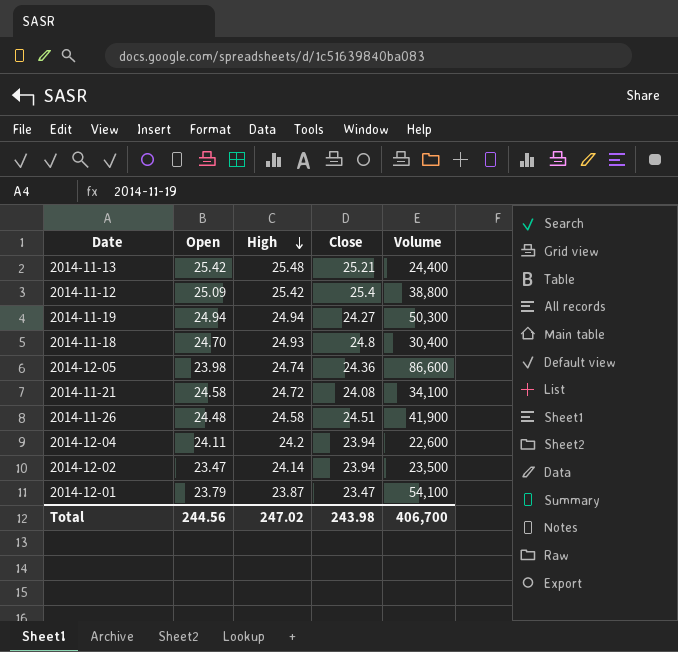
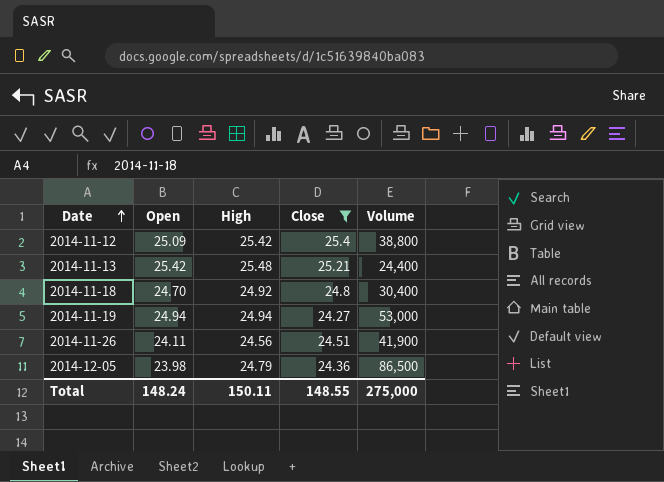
filter: none -> Close >= 24.27
row order: High descending -> Date ascending
2014-11-18 | High: 24.93 -> 24.92
2014-11-19 | Volume: 50,300 -> 53,000
2014-11-26 | Open: 24.48 -> 24.11
2014-11-26 | High: 24.58 -> 24.56
2014-12-05 | High: 24.74 -> 24.79
2014-12-05 | Volume: 86,600 -> 86,500
Total | Open: 244.56 -> 148.24
Total | High: 247.02 -> 150.11
Total | Close: 243.98 -> 148.55
Total | Volume: 406,700 -> 275,000

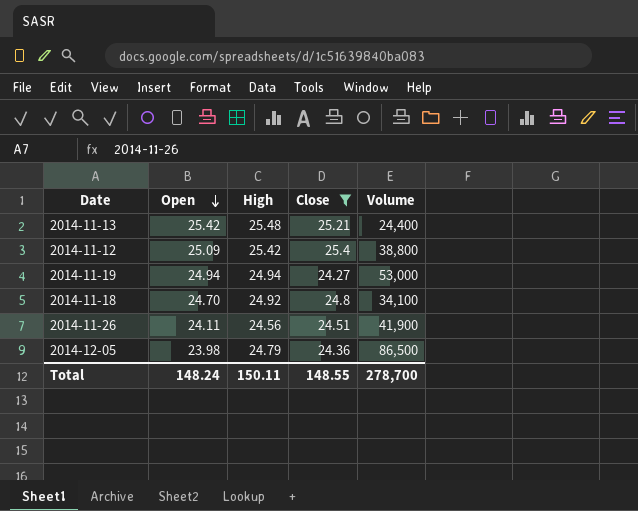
row order: Date ascending -> Open descending
2014-11-18 | Volume: 30,400 -> 34,100
Total | Volume: 275,000 -> 278,700

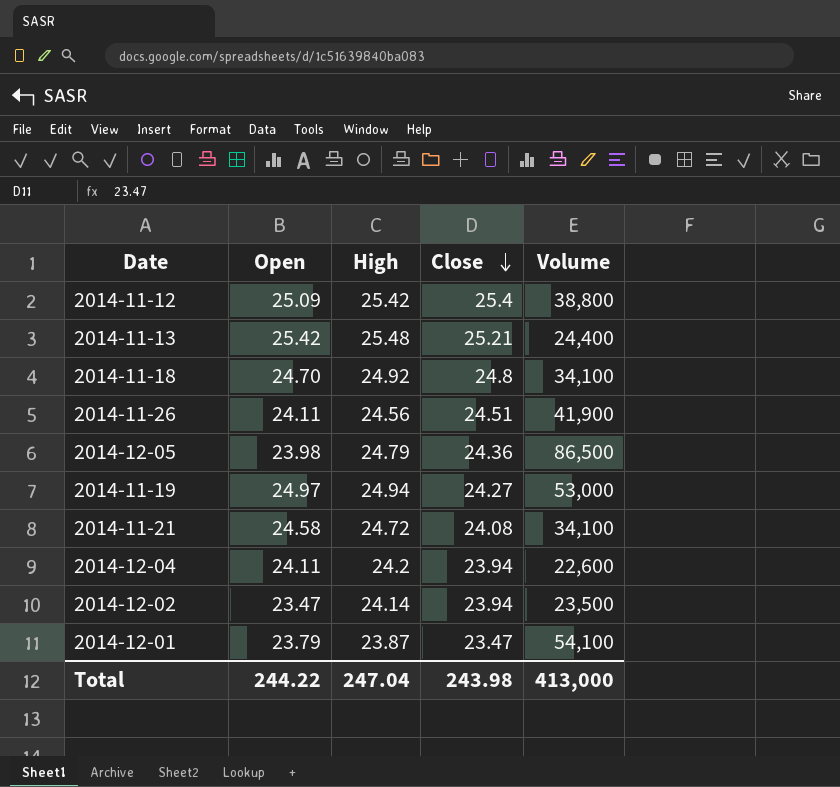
filter: Close >= 24.27 -> none
row order: Open descending -> Close descending
2014-11-19 | Open: 24.94 -> 24.97
Total | Open: 148.24 -> 244.22
Total | High: 150.11 -> 247.04
Total | Close: 148.55 -> 243.98
Total | Volume: 278,700 -> 413,000

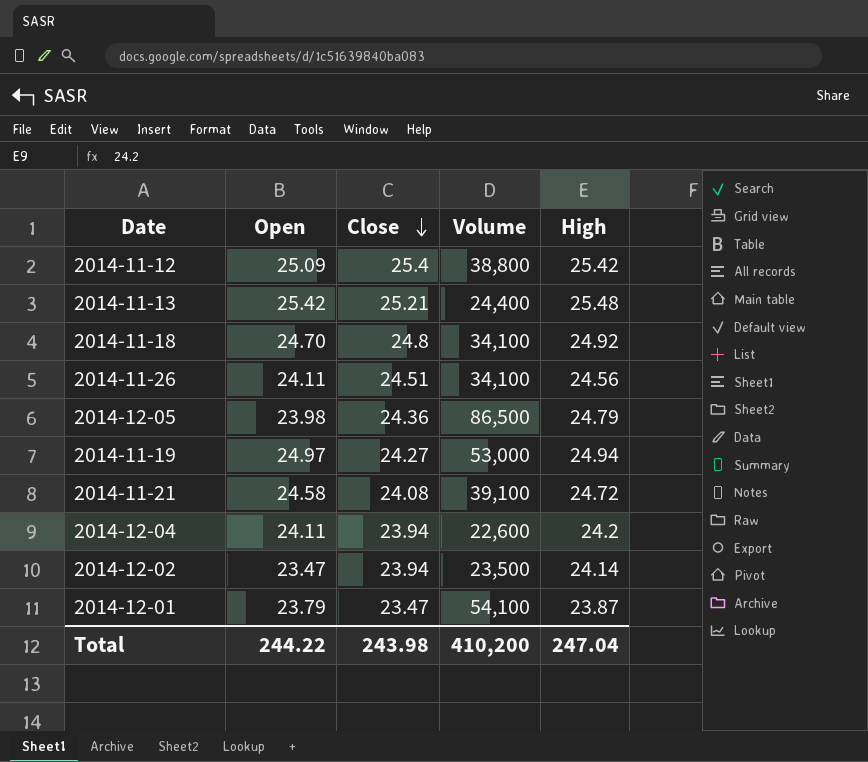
column High | position: 3 -> 5
2014-11-26 | Volume: 41,900 -> 34,100
2014-11-21 | Volume: 34,100 -> 39,100
Total | Volume: 413,000 -> 410,200

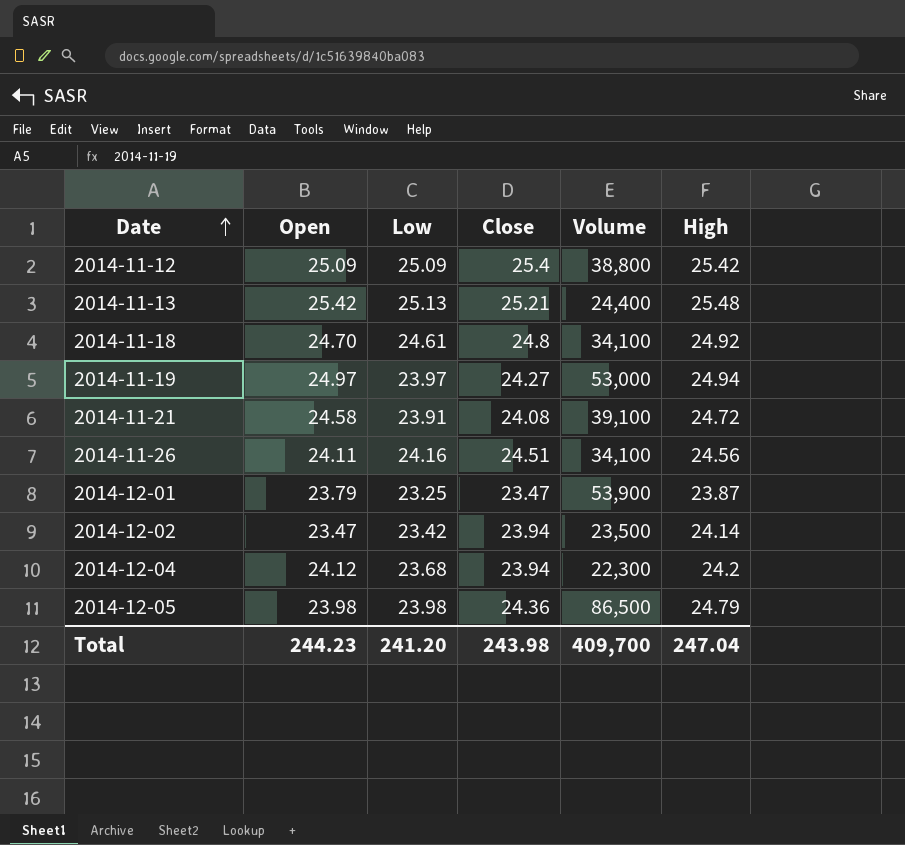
row order: Close descending -> Date ascending
column Low | position: none -> 3
2014-12-01 | Volume: 54,100 -> 53,900
2014-12-04 | Open: 24.11 -> 24.12
2014-12-04 | Volume: 22,600 -> 22,300
Total | Open: 244.22 -> 244.23
Total | Volume: 410,200 -> 409,700

